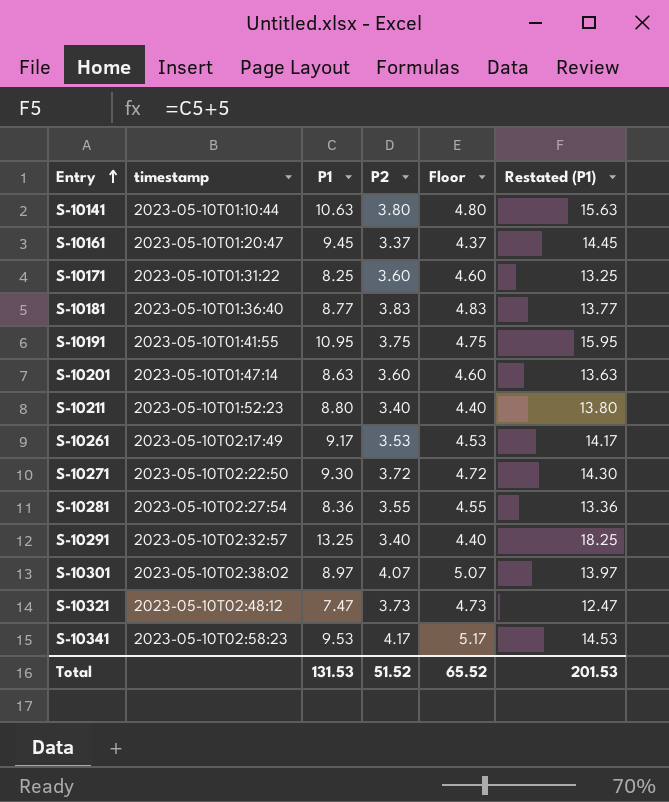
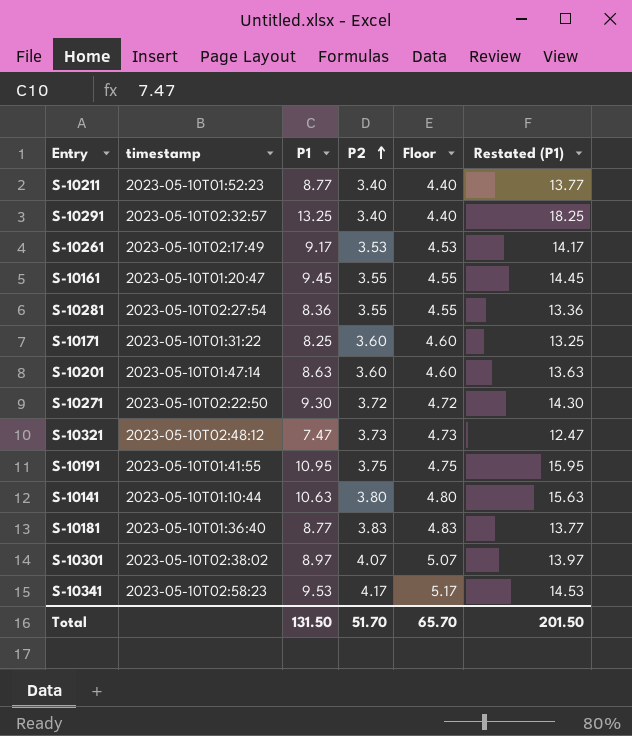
row order: Entry ascending -> P2 ascending
S-10211 | P1: 8.80 -> 8.77
S-10211 | Restated (P1): 13.80 -> 13.77
S-10161 | P2: 3.37 -> 3.55
S-10161 | Floor: 4.37 -> 4.55
Total | P1: 131.53 -> 131.50
Total | P2: 51.52 -> 51.70
Total | Floor: 65.52 -> 65.70
Total | Restated (P1): 201.53 -> 201.50

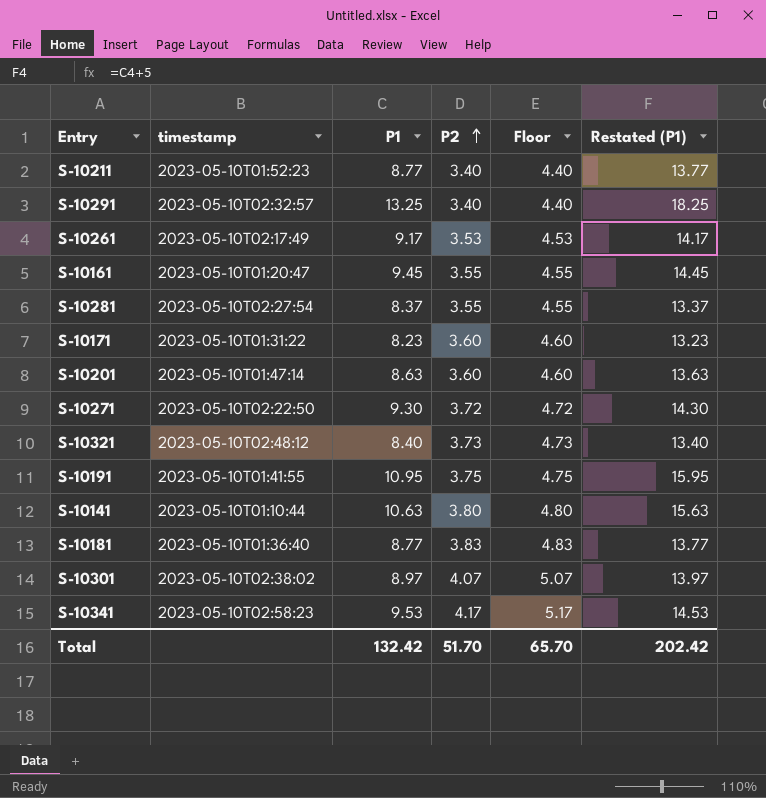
S-10281 | P1: 8.36 -> 8.37
S-10281 | Restated (P1): 13.36 -> 13.37
S-10171 | P1: 8.25 -> 8.23
S-10171 | Restated (P1): 13.25 -> 13.23
S-10321 | P1: 7.47 -> 8.40
S-10321 | Restated (P1): 12.47 -> 13.40
Total | P1: 131.50 -> 132.42
Total | Restated (P1): 201.50 -> 202.42

